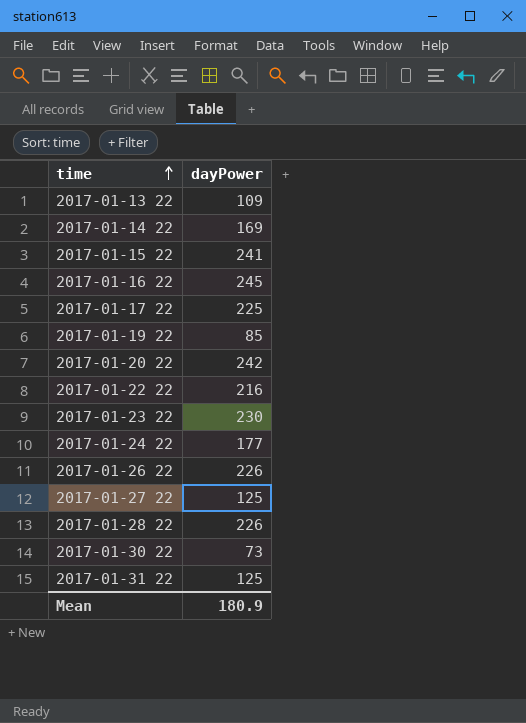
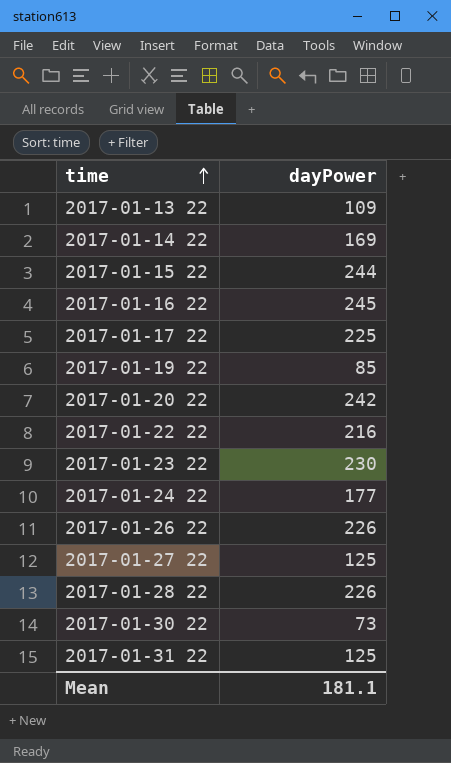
2017-01-15 22 | dayPower: 241 -> 244
Mean | dayPower: 180.9 -> 181.1

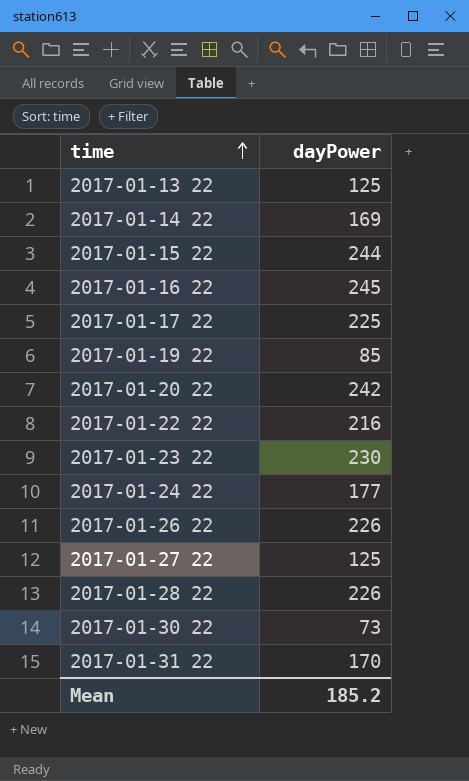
2017-01-13 22 | dayPower: 109 -> 125
2017-01-31 22 | dayPower: 125 -> 170
Mean | dayPower: 181.1 -> 185.2

